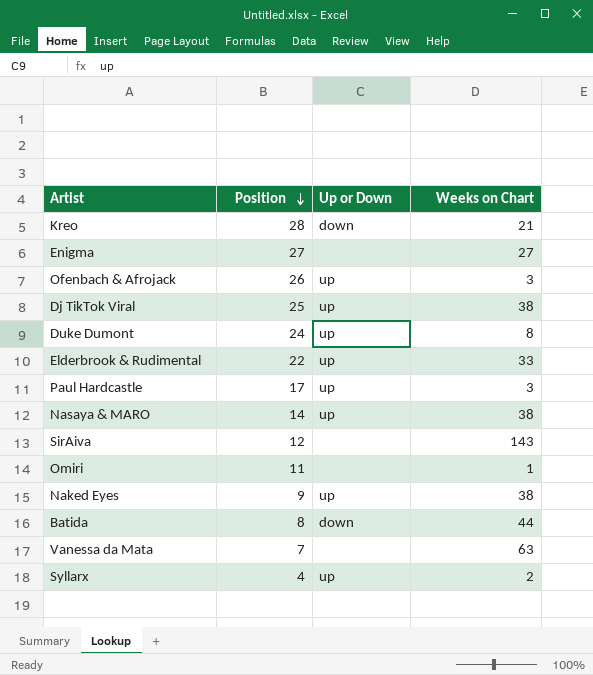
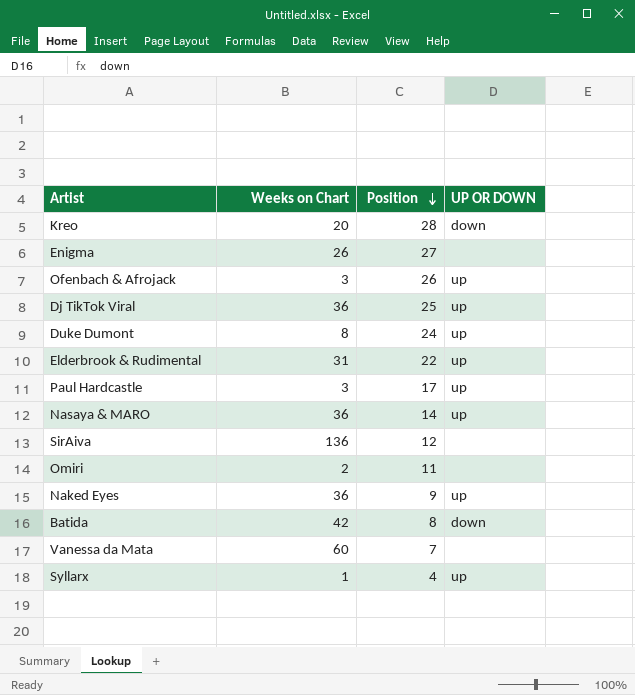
column Weeks on Chart | position: 4 -> 2
column name: Up or Down -> UP OR DOWN
Kreo | Weeks on Chart: 21 -> 20
Enigma | Weeks on Chart: 27 -> 26
Dj TikTok Viral | Weeks on Chart: 38 -> 36
Elderbrook & Rudimental | Weeks on Chart: 33 -> 31
Nasaya & MARO | Weeks on Chart: 38 -> 36
SirAiva | Weeks on Chart: 143 -> 136
Omiri | Weeks on Chart: 1 -> 2
Naked Eyes | Weeks on Chart: 38 -> 36
Batida | Weeks on Chart: 44 -> 42
Vanessa da Mata | Weeks on Chart: 63 -> 60
Syllarx | Weeks on Chart: 2 -> 1

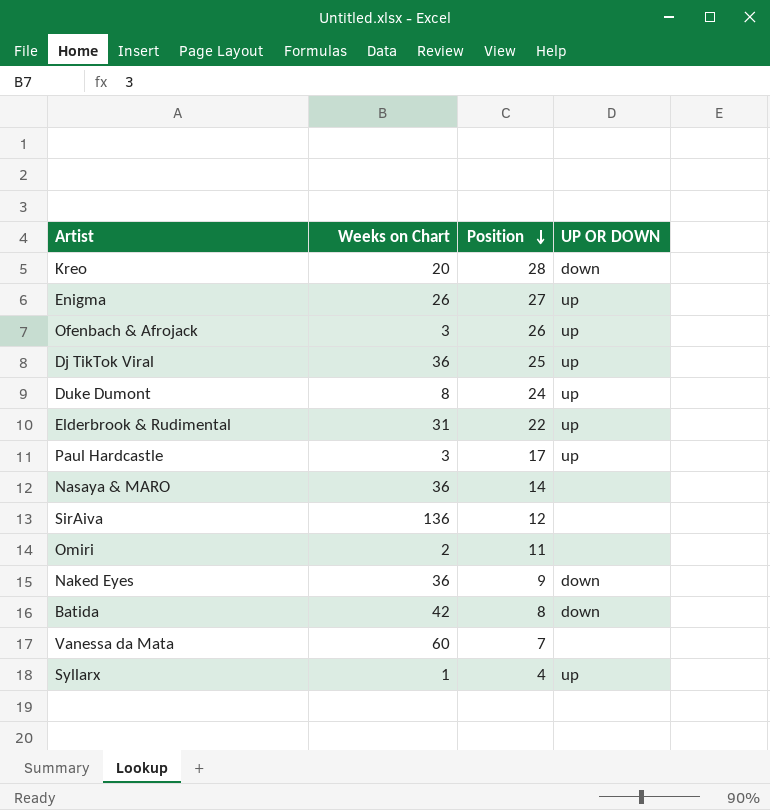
Enigma | UP OR DOWN: none -> up
Nasaya & MARO | UP OR DOWN: up -> none
Naked Eyes | UP OR DOWN: up -> down

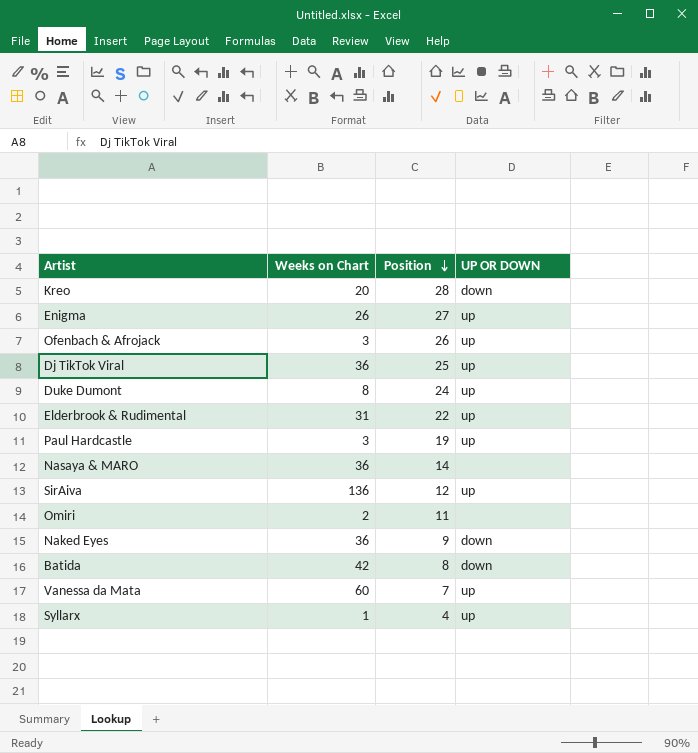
Paul Hardcastle | Position: 17 -> 19
SirAiva | UP OR DOWN: none -> up
Vanessa da Mata | UP OR DOWN: none -> up

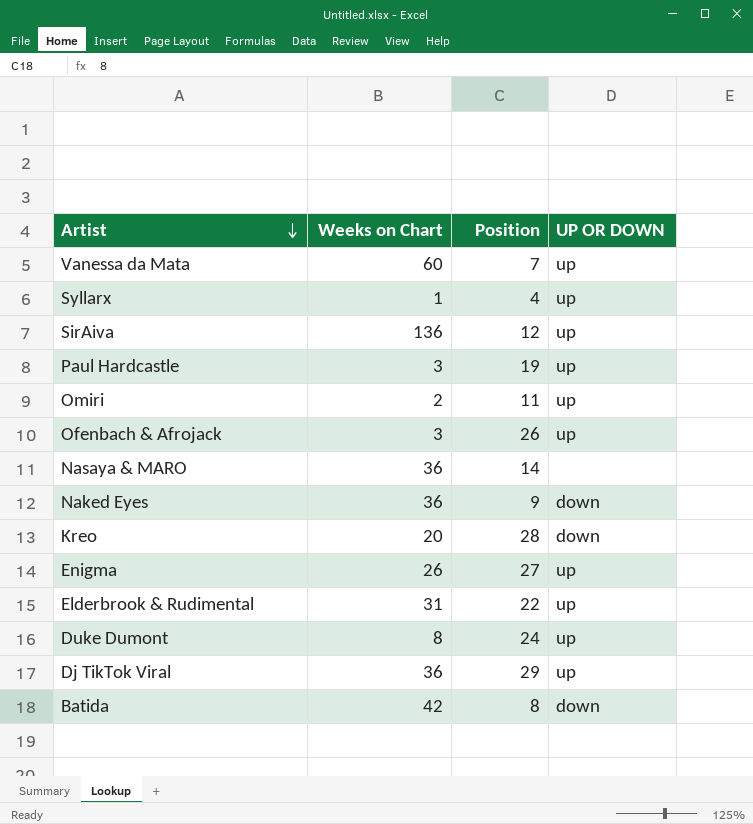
row order: Position descending -> Artist descending
Omiri | UP OR DOWN: none -> up
Dj TikTok Viral | Position: 25 -> 29

